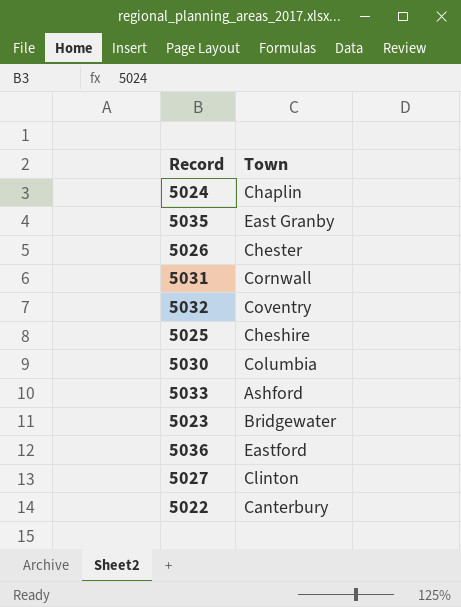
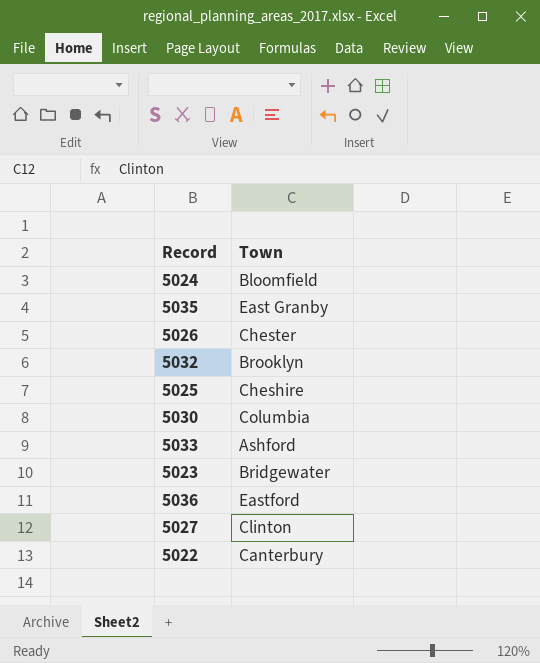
row 5031: Cornwall -> none
5024 | Town: Chaplin -> Bloomfield
5032 | Town: Coventry -> Brooklyn

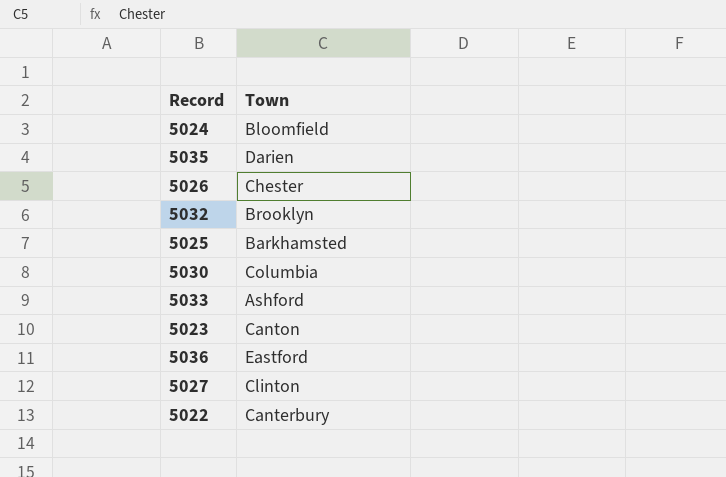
5035 | Town: East Granby -> Darien
5025 | Town: Cheshire -> Barkhamsted
5023 | Town: Bridgewater -> Canton

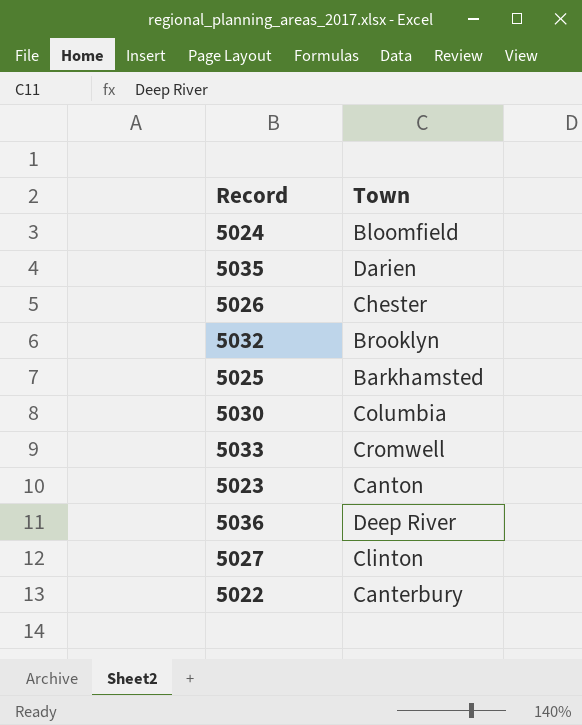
5033 | Town: Ashford -> Cromwell
5036 | Town: Eastford -> Deep River

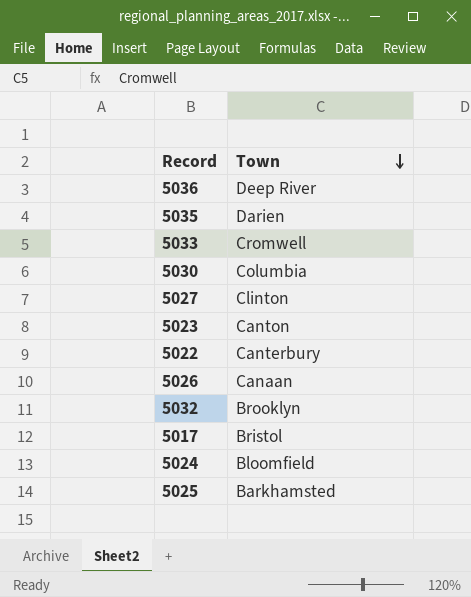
row order: none -> Town descending
5026 | Town: Chester -> Canaan
row 5017: none -> Bristol

